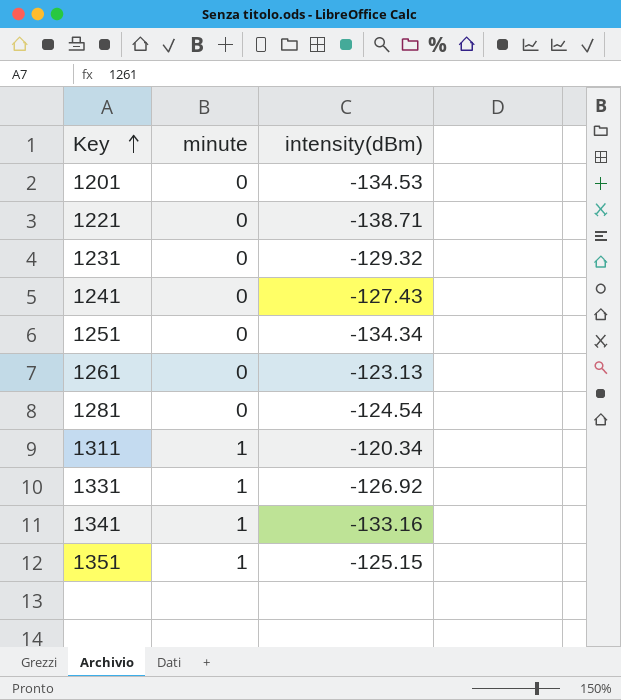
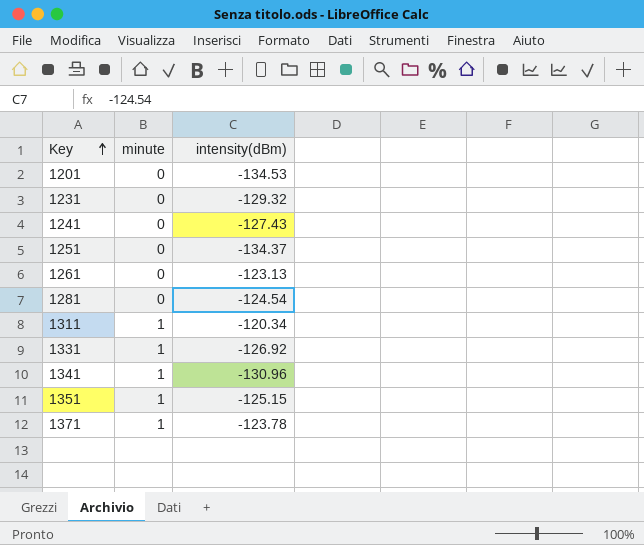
row 1221: 0 | -138.71 -> none
1251 | intensity(dBm): -134.34 -> -134.37
1341 | intensity(dBm): -133.16 -> -130.96
row 1371: none -> 1 | -123.78

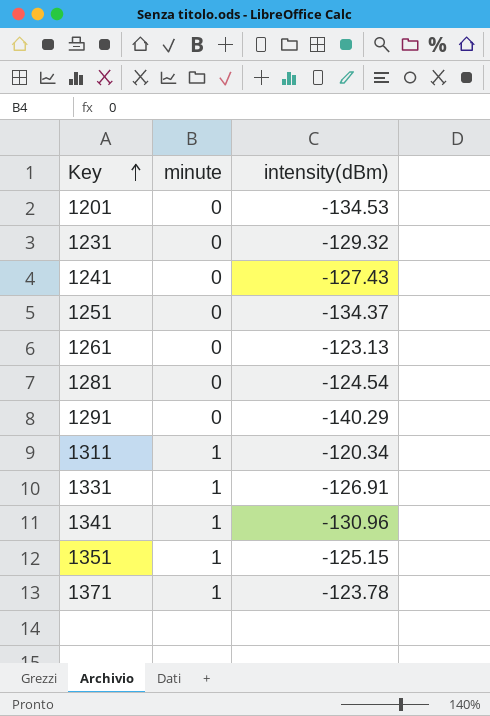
row 1291: none -> 0 | -140.29
1331 | intensity(dBm): -126.92 -> -126.91

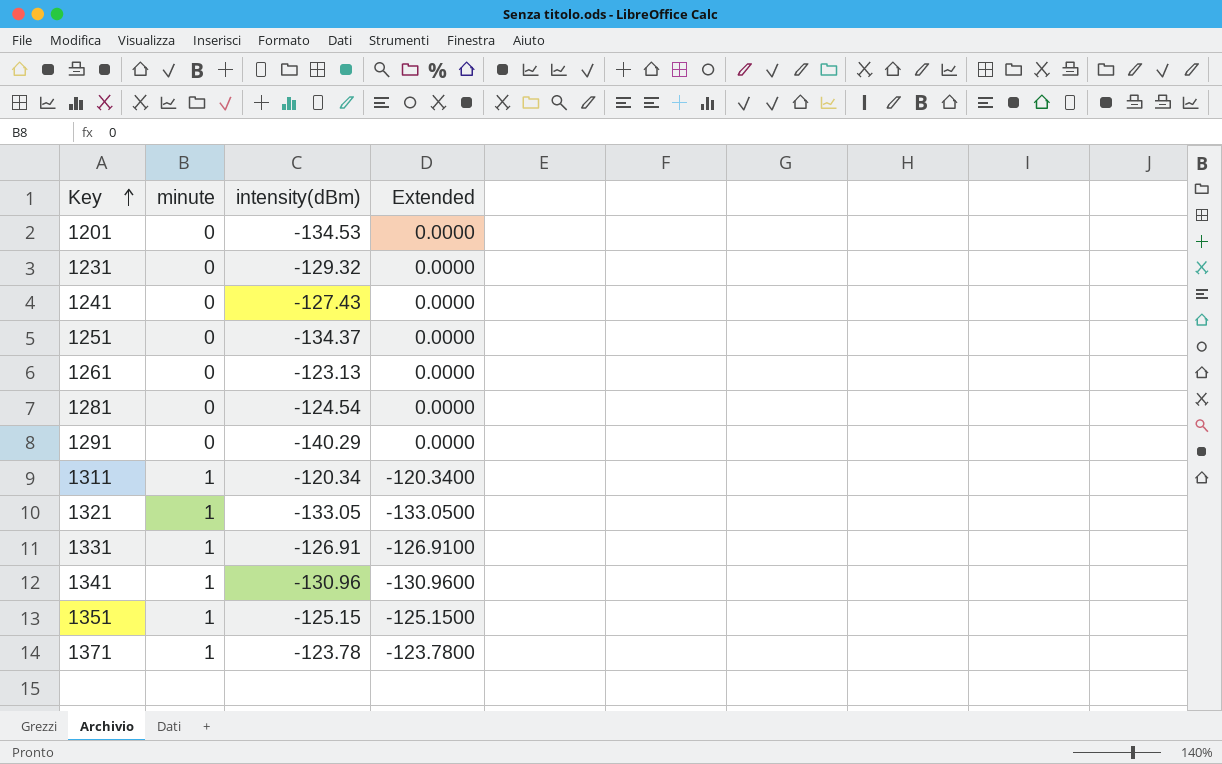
column Extended | formula: none -> [minute] * [intensity(dBm)]
row 1321: none -> 1 | -133.05 | -133.0500

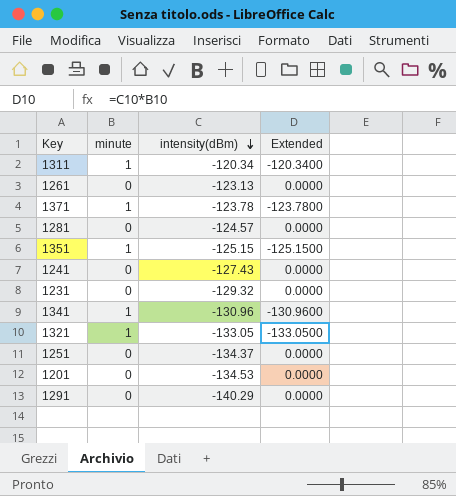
row order: Key ascending -> intensity(dBm) descending
row 1331: 1 | -126.91 | -126.9100 -> none
1281 | intensity(dBm): -124.54 -> -124.57

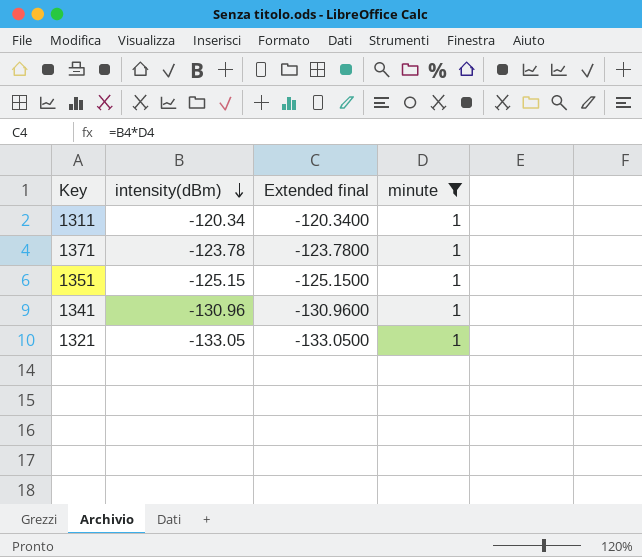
filter: none -> minute = 1
column name: Extended -> Extended final
column minute | position: 2 -> 4

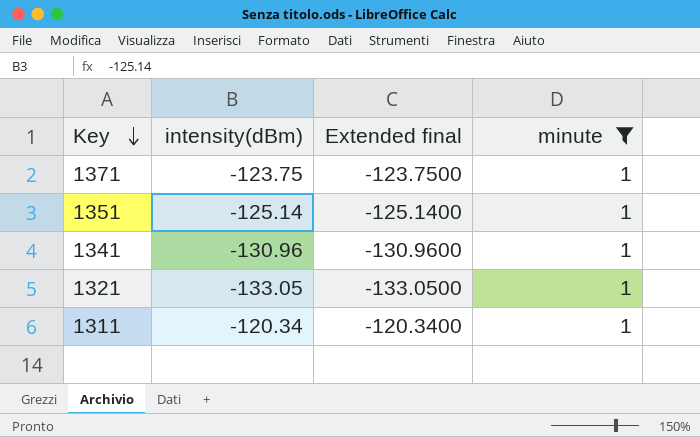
row order: intensity(dBm) descending -> Key descending
1371 | intensity(dBm): -123.78 -> -123.75
1371 | Extended final: -123.7800 -> -123.7500
1351 | intensity(dBm): -125.15 -> -125.14
1351 | Extended final: -125.1500 -> -125.1400

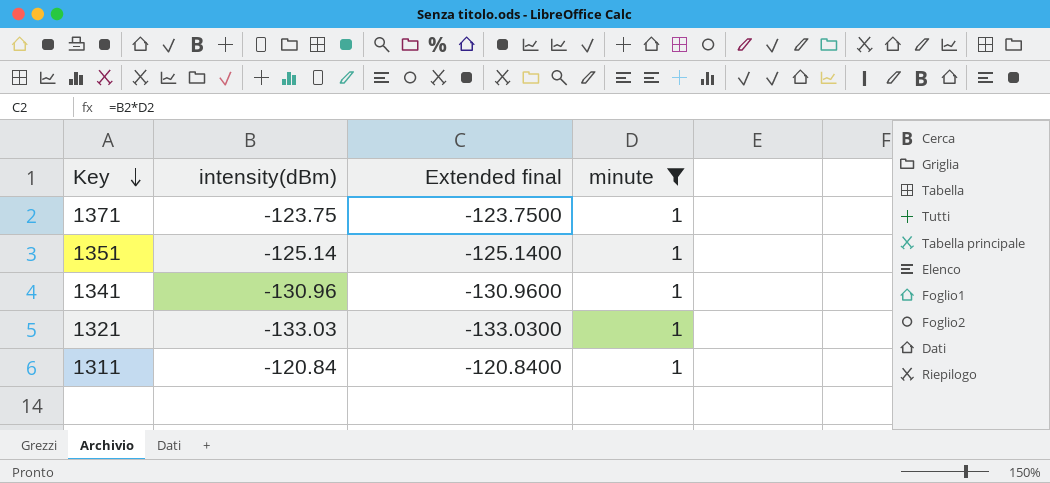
1321 | intensity(dBm): -133.05 -> -133.03
1321 | Extended final: -133.0500 -> -133.0300
1311 | intensity(dBm): -120.34 -> -120.84
1311 | Extended final: -120.3400 -> -120.8400

